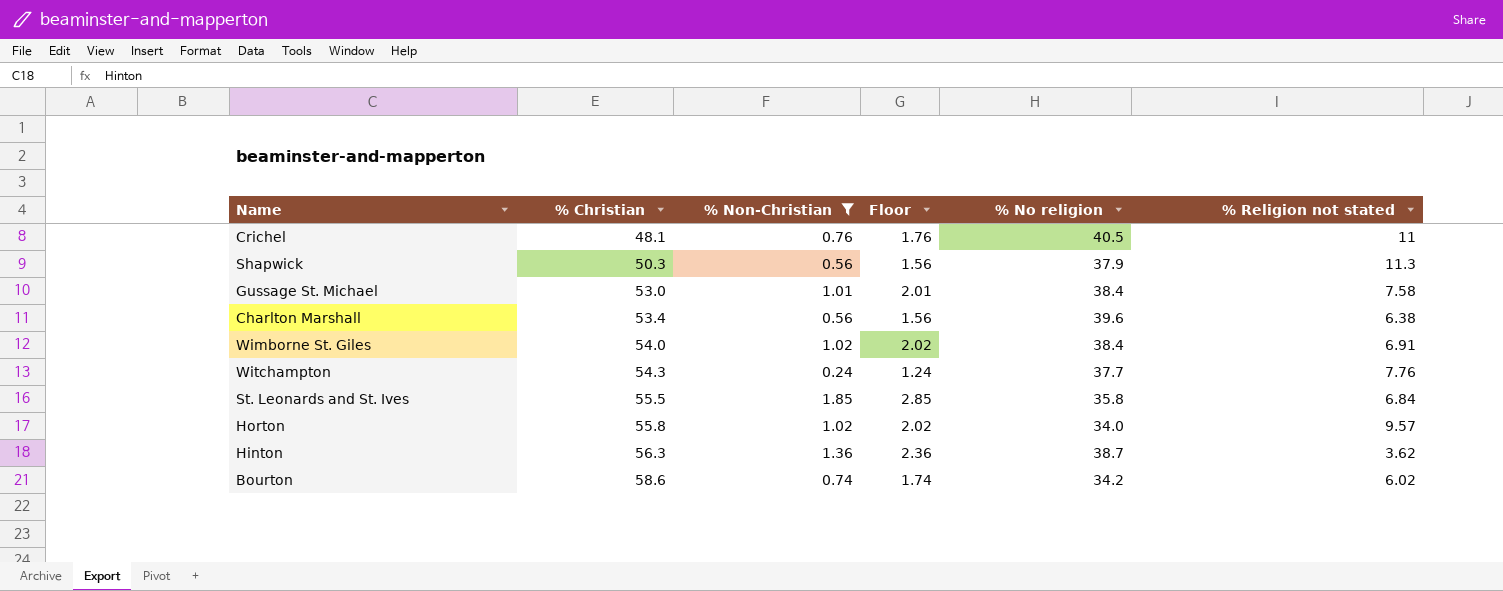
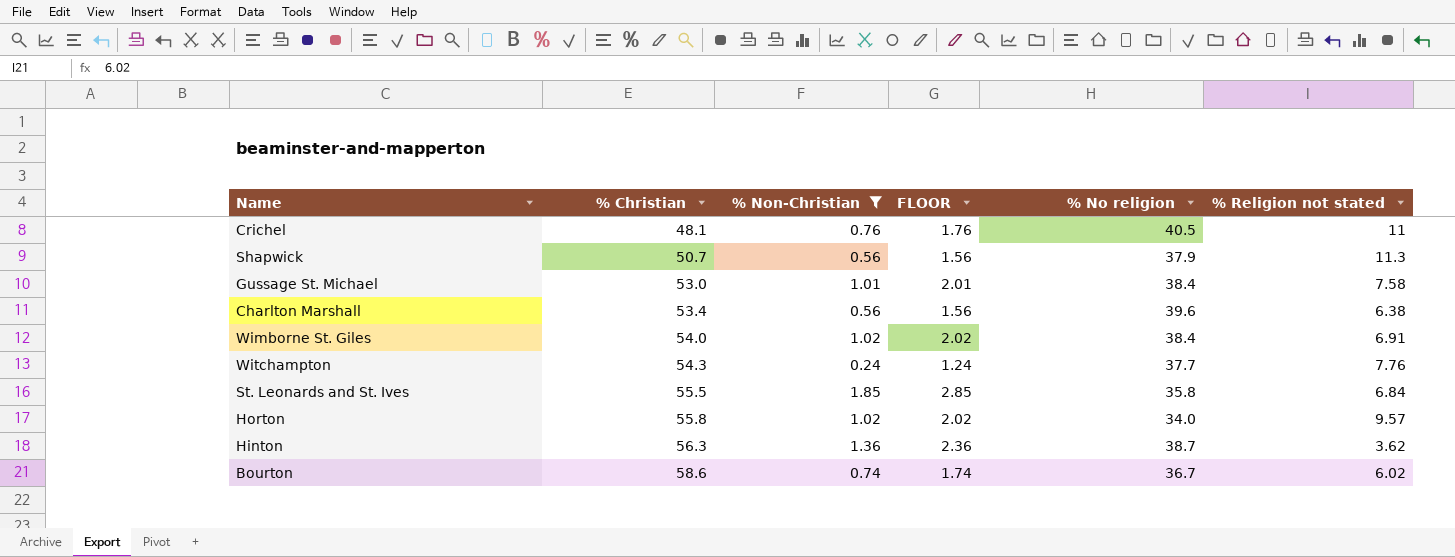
column name: Floor -> FLOOR
Shapwick | % Christian: 50.3 -> 50.7
Bourton | % No religion: 34.2 -> 36.7

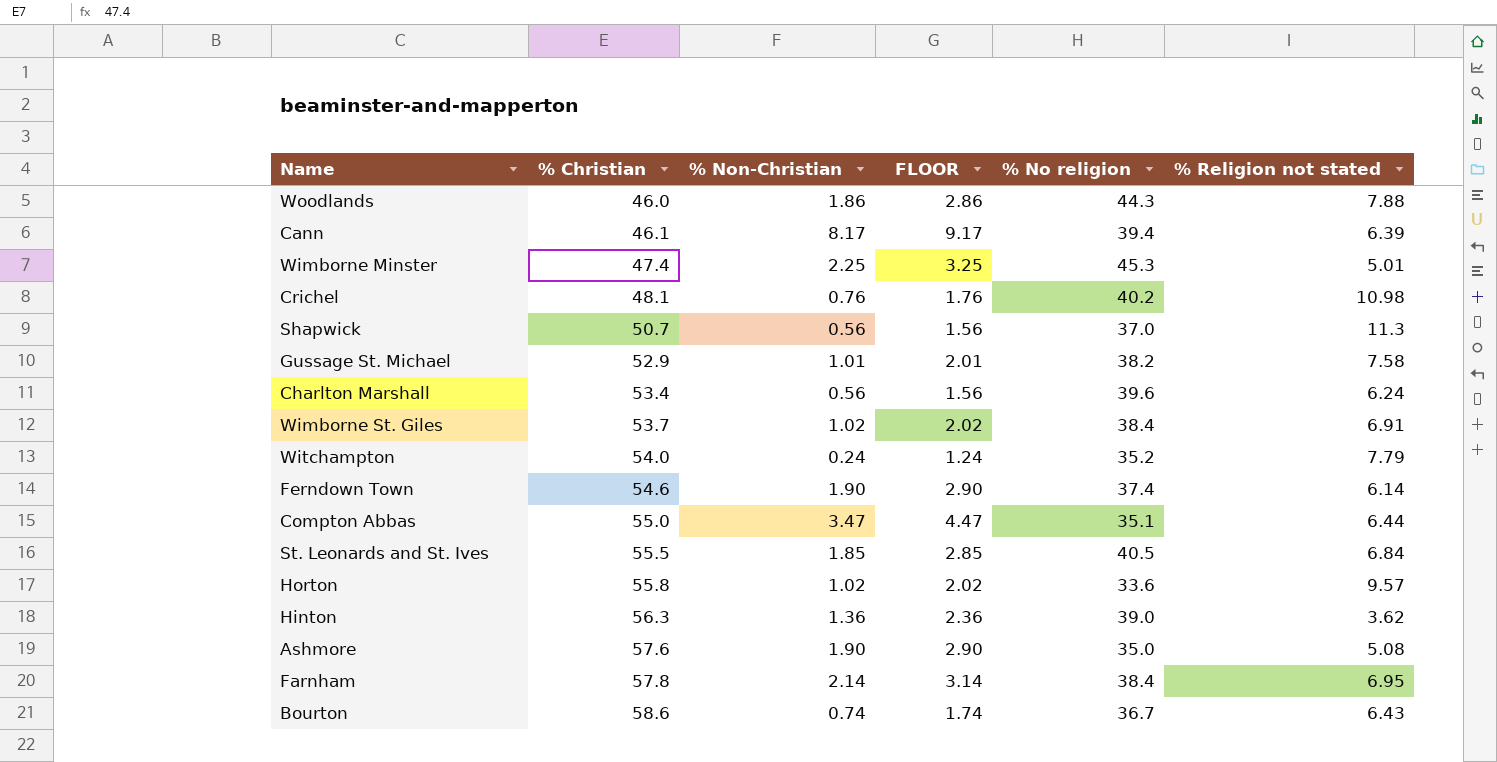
filter: % Non-Christian <= 1.85 -> none
Crichel | % No religion: 40.5 -> 40.2
Crichel | % Religion not stated: 11 -> 10.98
Shapwick | % No religion: 37.9 -> 37.0
Gussage St. Michael | % Christian: 53.0 -> 52.9
Gussage St. Michael | % No religion: 38.4 -> 38.2
Charlton Marshall | % Religion not stated: 6.38 -> 6.24
Wimborne St. Giles | % Christian: 54.0 -> 53.7
Witchampton | % Christian: 54.3 -> 54.0
Witchampton | % No religion: 37.7 -> 35.2
Witchampton | % Religion not stated: 7.76 -> 7.79
St. Leonards and St. Ives | % No religion: 35.8 -> 40.5
Horton | % No religion: 34.0 -> 33.6
Hinton | % No religion: 38.7 -> 39.0
Bourton | % Religion not stated: 6.02 -> 6.43

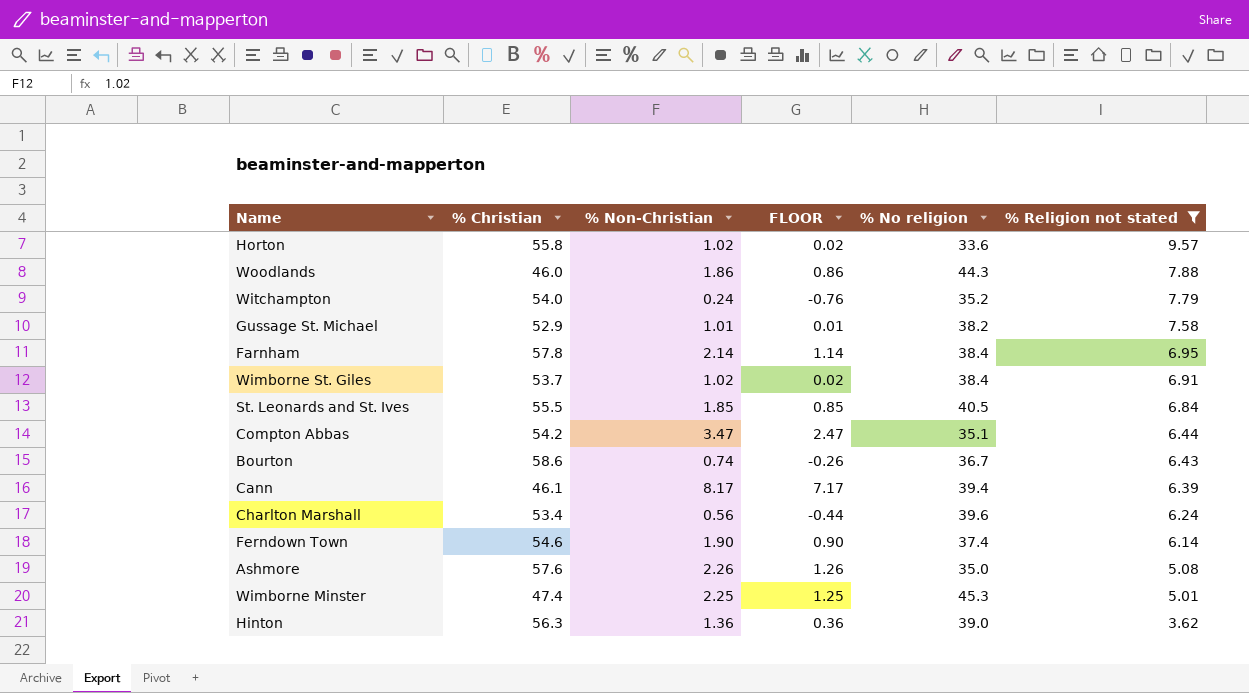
filter: none -> % Religion not stated <= 9.57
row order: % Christian ascending -> % Religion not stated descending
column FLOOR | formula: [% Non-Christian] + 1 -> [% Non-Christian] - 1
Compton Abbas | % Christian: 55.0 -> 54.2
Ashmore | % Non-Christian: 1.90 -> 2.26

